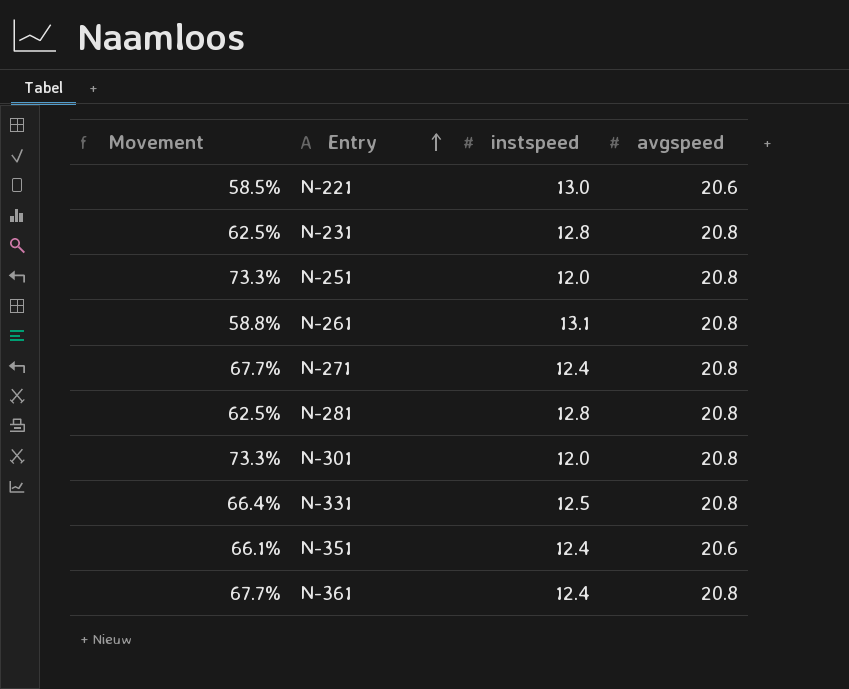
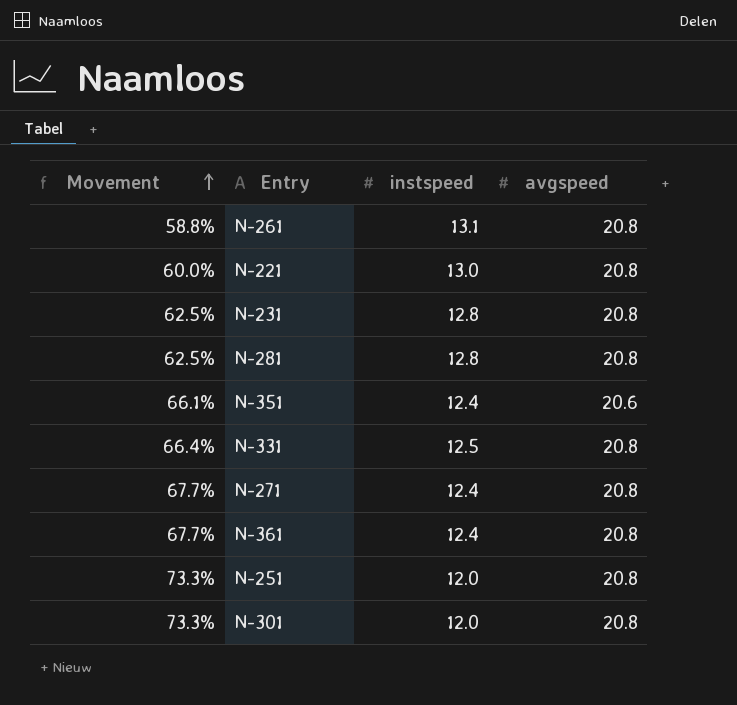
row order: Entry ascending -> Movement ascending
N-221 | Movement: 58.5% -> 60.0%
N-221 | avgspeed: 20.6 -> 20.8

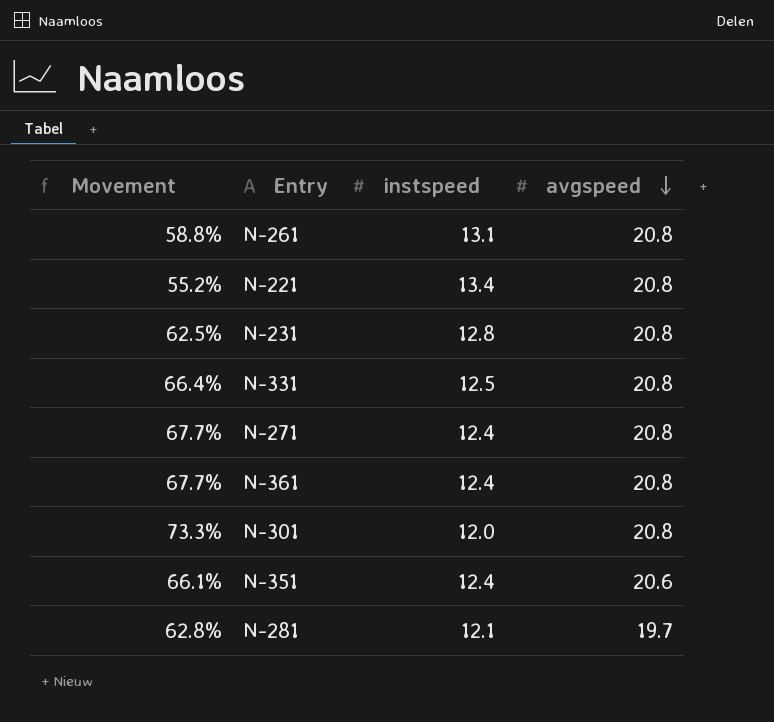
row order: Movement ascending -> avgspeed descending
row N-251: 73.3% | 12.0 | 20.8 -> none
N-221 | Movement: 60.0% -> 55.2%
N-221 | instspeed: 13.0 -> 13.4
N-281 | Movement: 62.5% -> 62.8%
N-281 | instspeed: 12.8 -> 12.1
N-281 | avgspeed: 20.8 -> 19.7

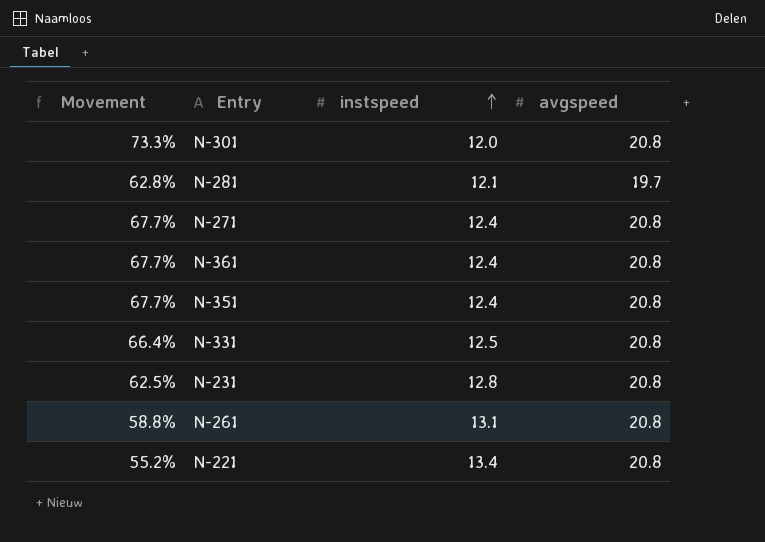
row order: avgspeed descending -> instspeed ascending
N-351 | Movement: 66.1% -> 67.7%
N-351 | avgspeed: 20.6 -> 20.8

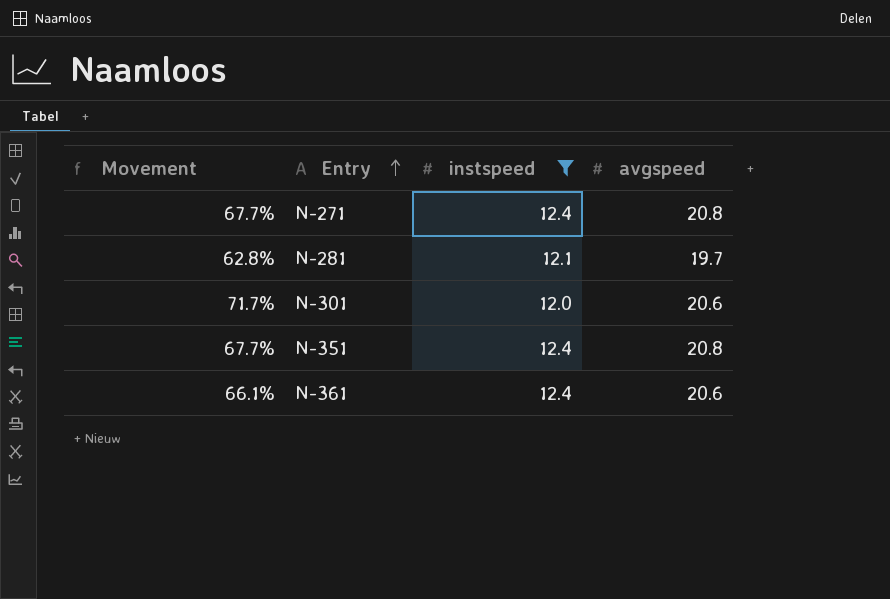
filter: none -> instspeed <= 12.4
row order: instspeed ascending -> Entry ascending
N-301 | Movement: 73.3% -> 71.7%
N-301 | avgspeed: 20.8 -> 20.6
N-361 | Movement: 67.7% -> 66.1%
N-361 | avgspeed: 20.8 -> 20.6

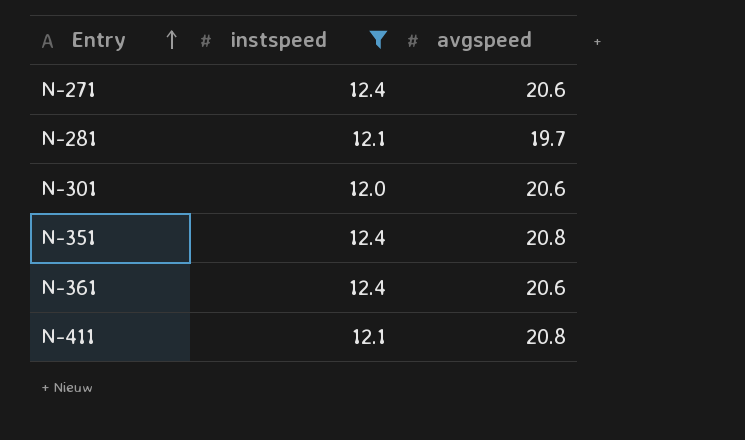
column Movement | formula: ([avgspeed] - [instspeed]) / [instspeed] -> none
N-271 | avgspeed: 20.8 -> 20.6
row N-411: none -> 12.1 | 20.8

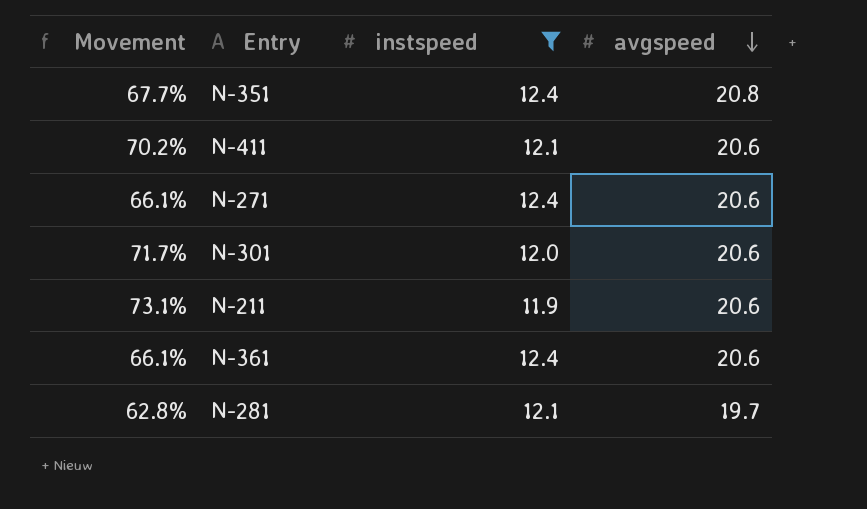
row order: Entry ascending -> avgspeed descending
column Movement | formula: none -> ([avgspeed] - [instspeed]) / [instspeed]
N-411 | avgspeed: 20.8 -> 20.6
row N-211: none -> 73.1% | 11.9 | 20.6

